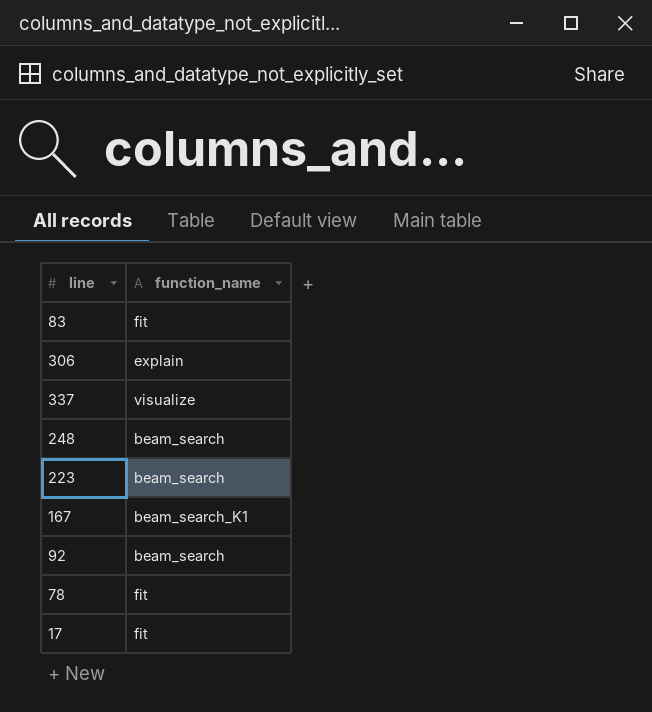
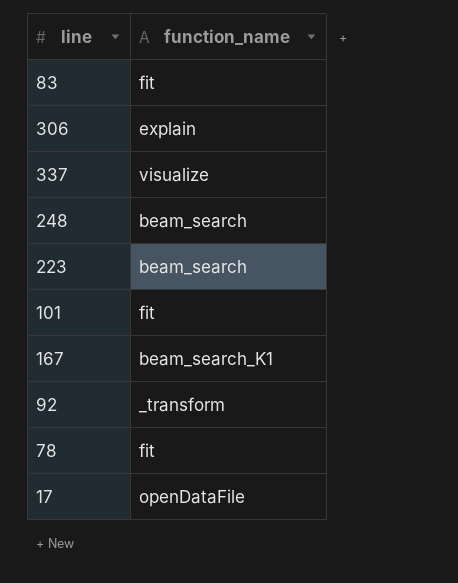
row 101: none -> fit
92 | function_name: beam_search -> _transform
17 | function_name: fit -> openDataFile

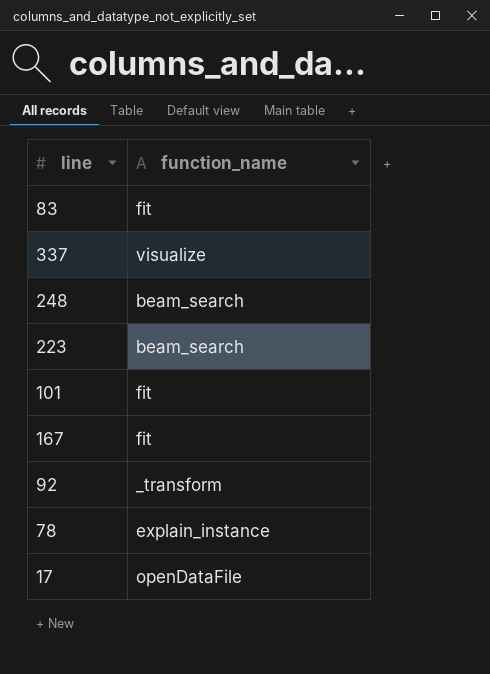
row 306: explain -> none
167 | function_name: beam_search_K1 -> fit
78 | function_name: fit -> explain_instance

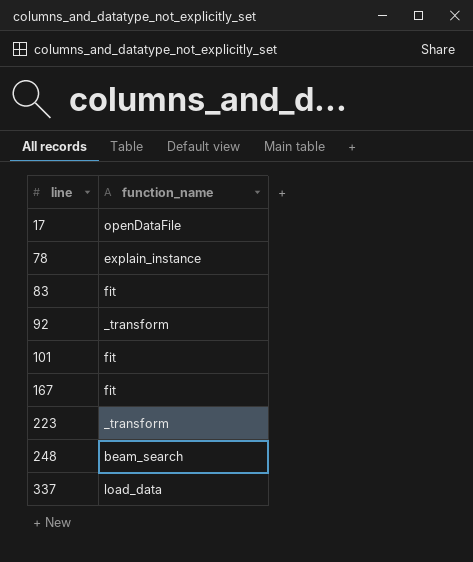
row order: none -> line ascending
223 | function_name: beam_search -> _transform
337 | function_name: visualize -> load_data

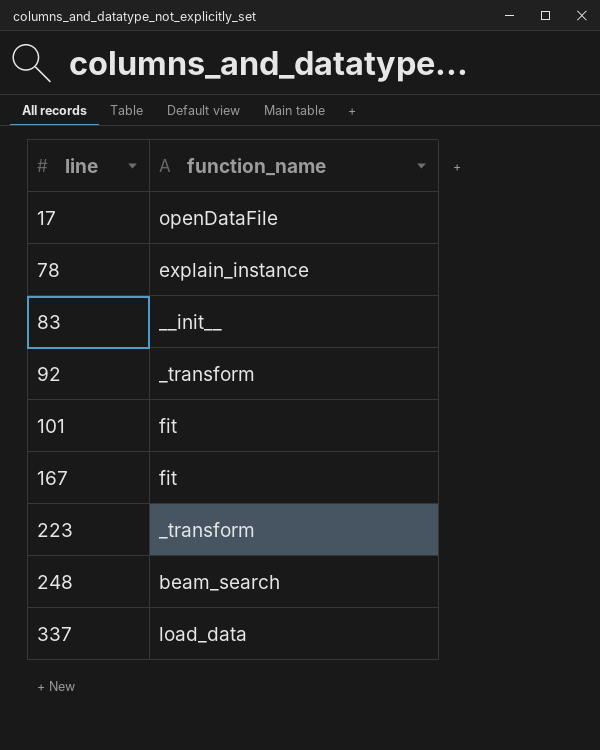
83 | function_name: fit -> __init__

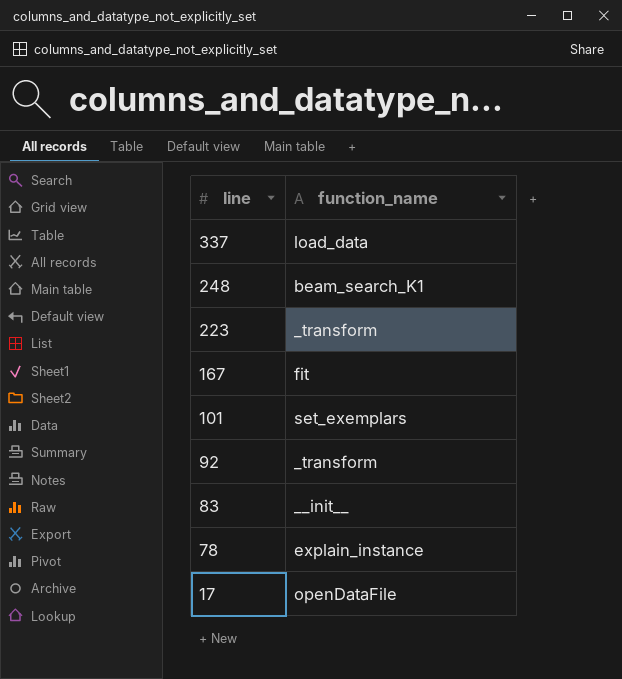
row order: line ascending -> line descending
248 | function_name: beam_search -> beam_search_K1
101 | function_name: fit -> set_exemplars

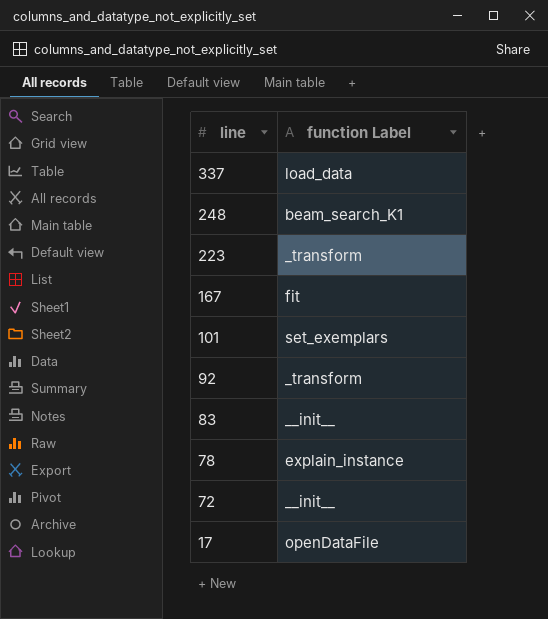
column name: function_name -> function Label
row 72: none -> __init__

